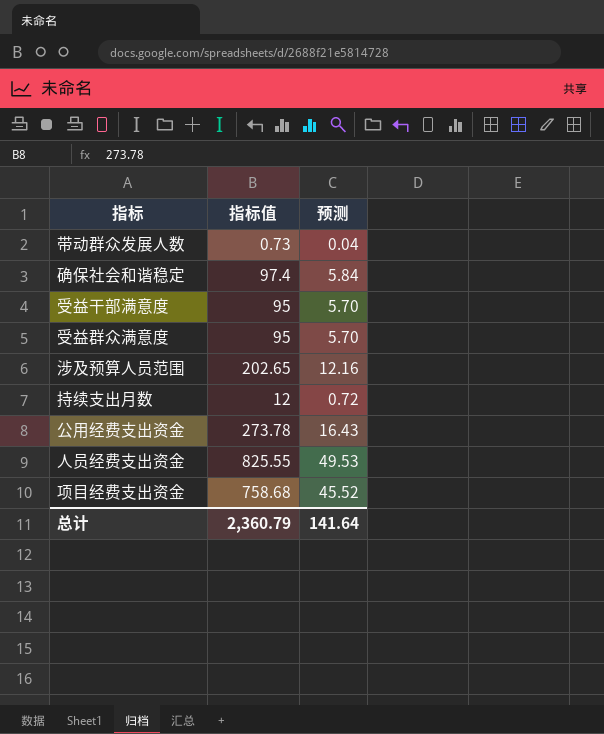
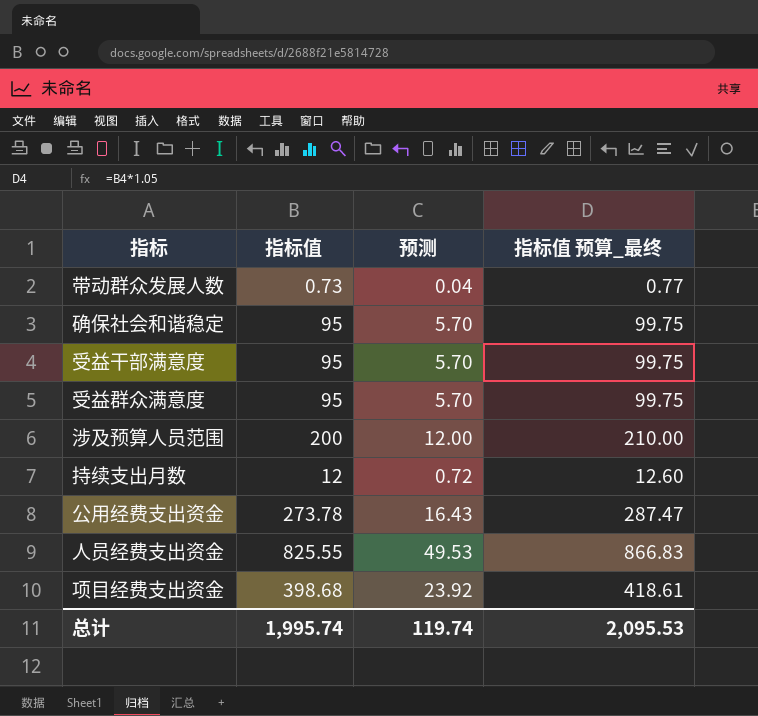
column 指标值 预算_最终 | formula: none -> [指标值] * 1.05
确保社会和谐稳定 | 指标值: 97.4 -> 95
确保社会和谐稳定 | 预测: 5.84 -> 5.70
涉及预算人员范围 | 指标值: 202.65 -> 200
涉及预算人员范围 | 预测: 12.16 -> 12.00
项目经费支出资金 | 指标值: 758.68 -> 398.68
项目经费支出资金 | 预测: 45.52 -> 23.92
总计 | 指标值: 2,360.79 -> 1,995.74
总计 | 预测: 141.64 -> 119.74

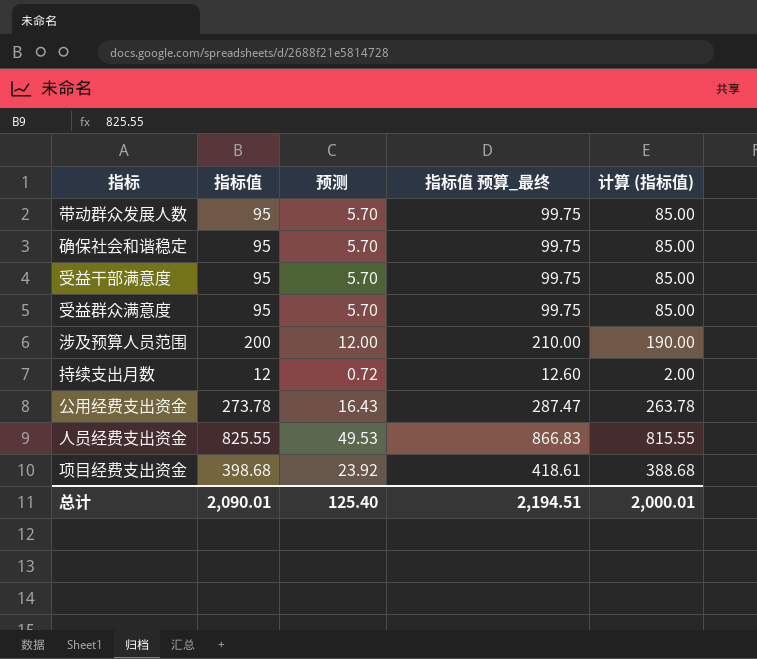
column 计算 (指标值) | formula: none -> [指标值] - 10
带动群众发展人数 | 指标值: 0.73 -> 95
带动群众发展人数 | 预测: 0.04 -> 5.70
带动群众发展人数 | 指标值 预算_最终: 0.77 -> 99.75
总计 | 指标值: 1,995.74 -> 2,090.01
总计 | 预测: 119.74 -> 125.40
总计 | 指标值 预算_最终: 2,095.53 -> 2,194.51

